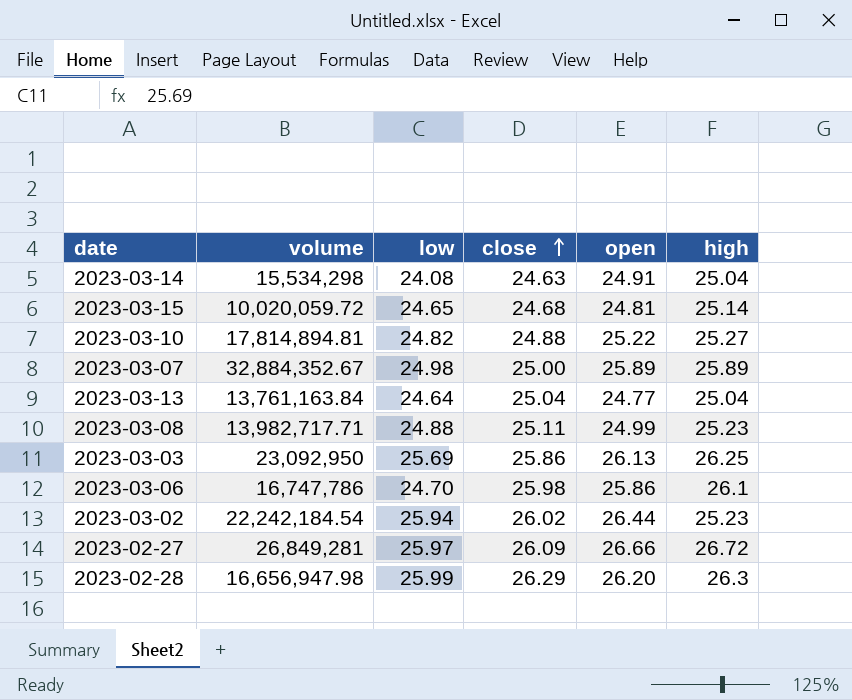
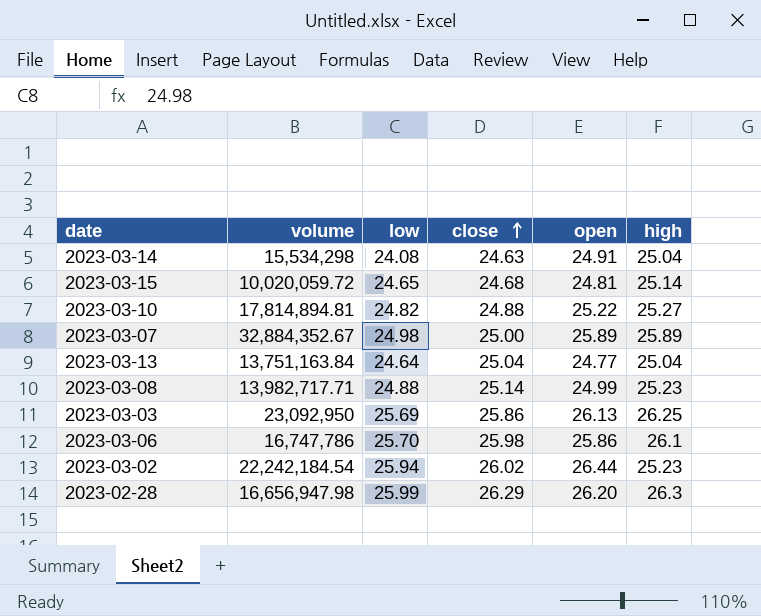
row 2023-02-27: 26,849,281 | 25.97 | 26.09 | 26.66 | 26.72 -> none
2023-03-13 | volume: 13,761,163.84 -> 13,751,163.84
2023-03-08 | close: 25.11 -> 25.14
2023-03-06 | low: 24.70 -> 25.70

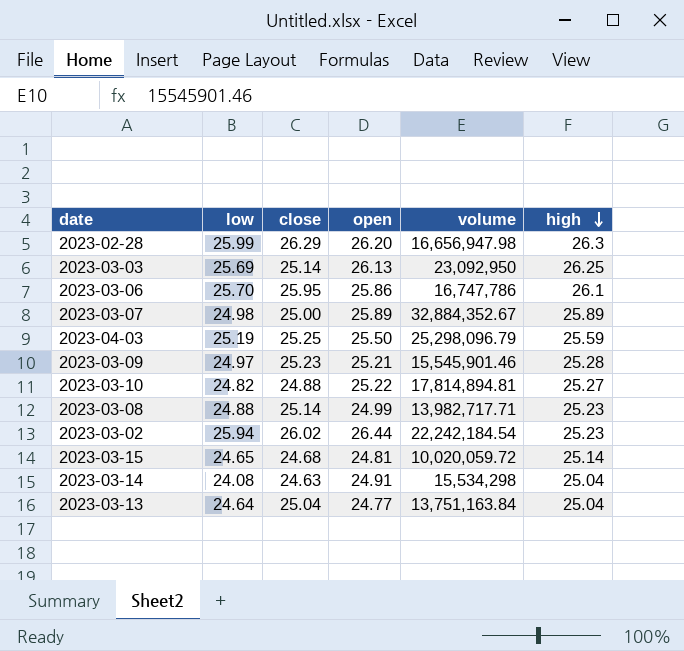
row order: close ascending -> high descending
column volume | position: 2 -> 5
2023-03-03 | close: 25.86 -> 25.14
2023-03-06 | close: 25.98 -> 25.95
row 2023-04-03: none -> 25.19 | 25.25 | 25.50 | 25,298,096.79 | 25.59
row 2023-03-09: none -> 24.97 | 25.23 | 25.21 | 15,545,901.46 | 25.28

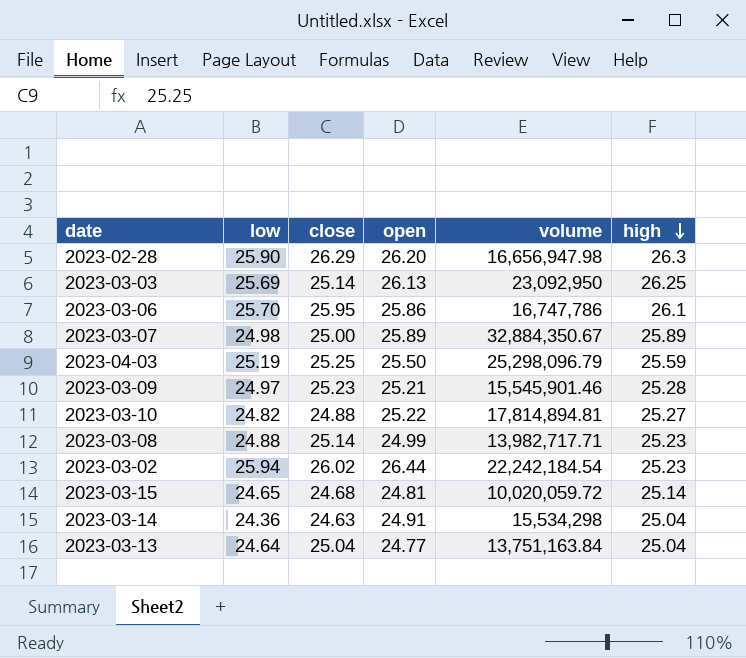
2023-02-28 | low: 25.99 -> 25.90
2023-03-07 | volume: 32,884,352.67 -> 32,884,350.67
2023-03-14 | low: 24.08 -> 24.36

